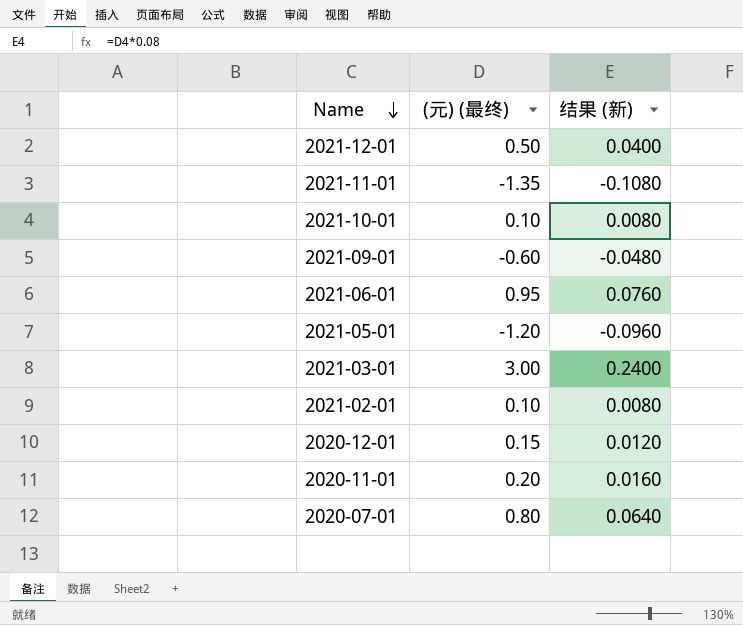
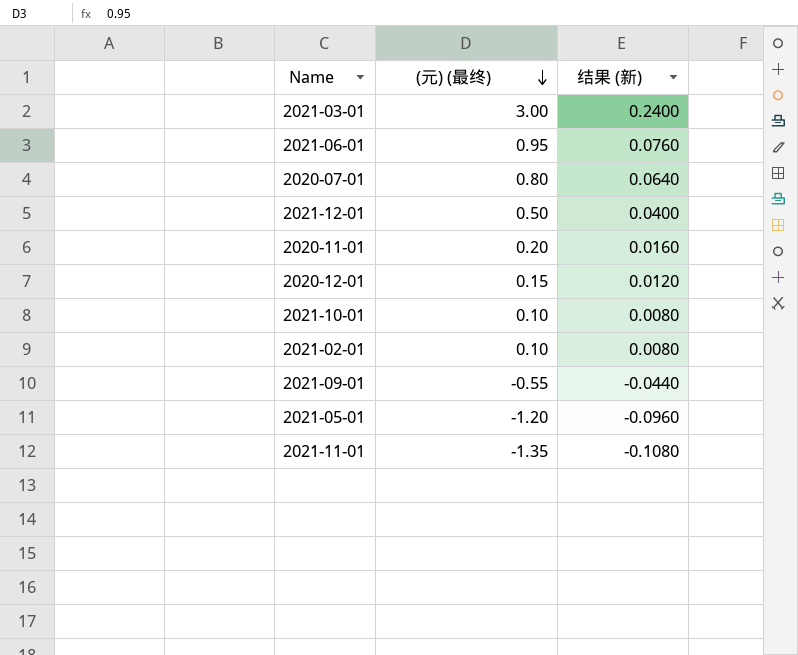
row order: Name descending -> (元) (最终) descending
2021-09-01 | (元) (最终): -0.60 -> -0.55
2021-09-01 | 结果 (新): -0.0480 -> -0.0440

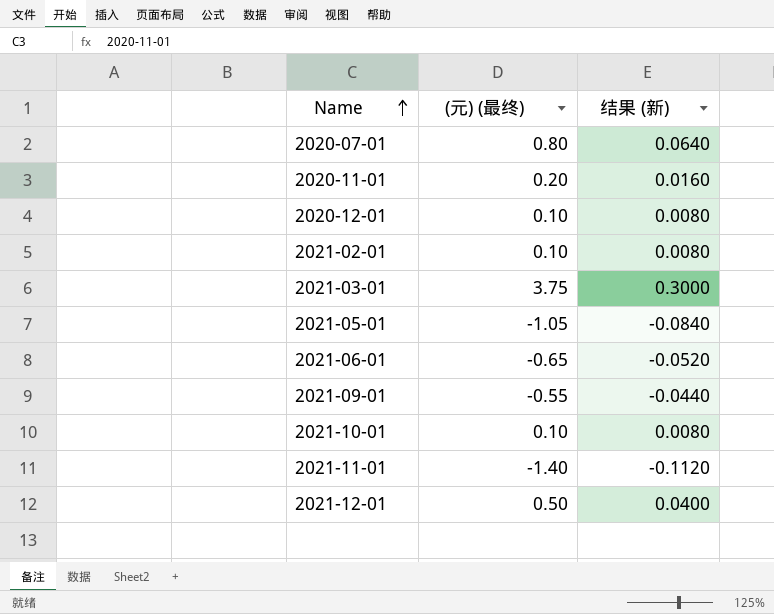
row order: (元) (最终) descending -> Name ascending
2020-12-01 | (元) (最终): 0.15 -> 0.10
2020-12-01 | 结果 (新): 0.0120 -> 0.0080
2021-03-01 | (元) (最终): 3.00 -> 3.75
2021-03-01 | 结果 (新): 0.2400 -> 0.3000
2021-05-01 | (元) (最终): -1.20 -> -1.05
2021-05-01 | 结果 (新): -0.0960 -> -0.0840
2021-06-01 | (元) (最终): 0.95 -> -0.65
2021-06-01 | 结果 (新): 0.0760 -> -0.0520
2021-11-01 | (元) (最终): -1.35 -> -1.40
2021-11-01 | 结果 (新): -0.1080 -> -0.1120

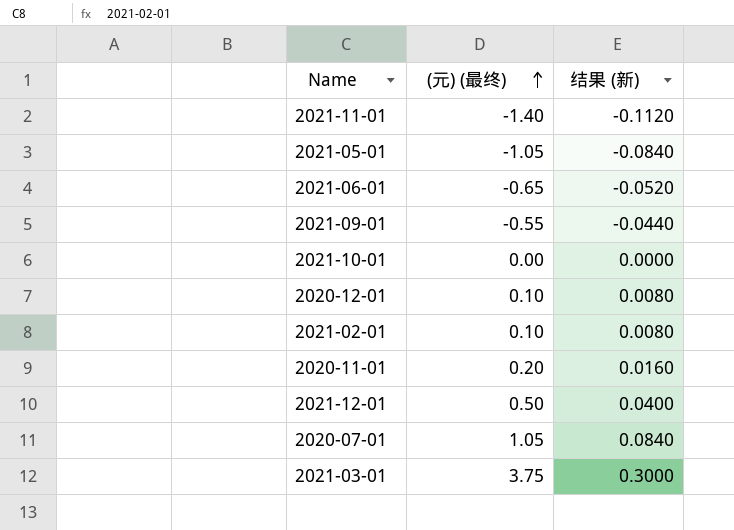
row order: Name ascending -> (元) (最终) ascending
2021-10-01 | (元) (最终): 0.10 -> 0.00
2021-10-01 | 结果 (新): 0.0080 -> 0.0000
2020-07-01 | (元) (最终): 0.80 -> 1.05
2020-07-01 | 结果 (新): 0.0640 -> 0.0840

